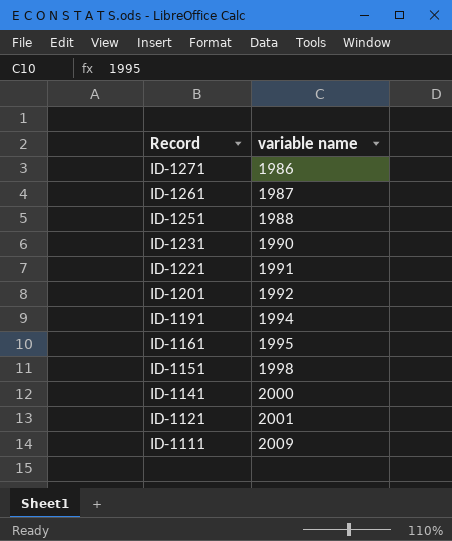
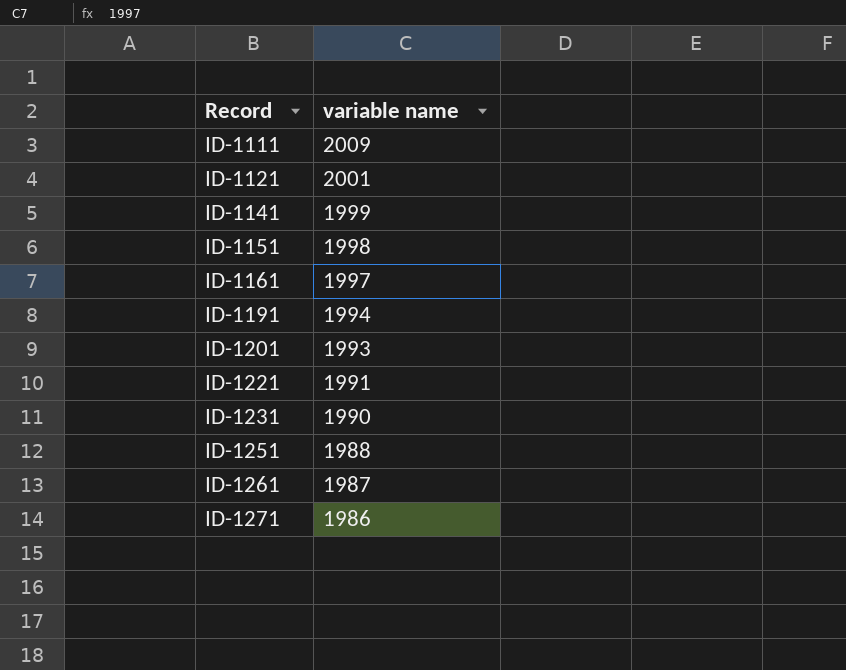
row order: Record descending -> Record ascending
ID-1141 | variable name: 2000 -> 1999
ID-1161 | variable name: 1995 -> 1997
ID-1201 | variable name: 1992 -> 1993

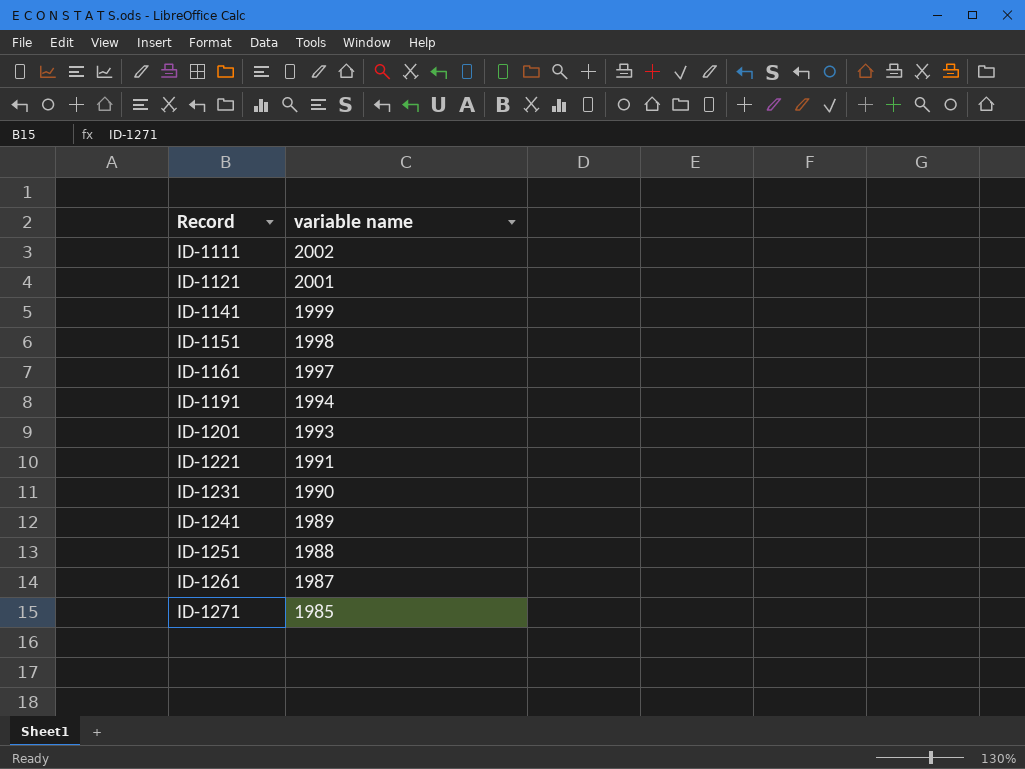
ID-1111 | variable name: 2009 -> 2002
row ID-1241: none -> 1989
ID-1271 | variable name: 1986 -> 1985

